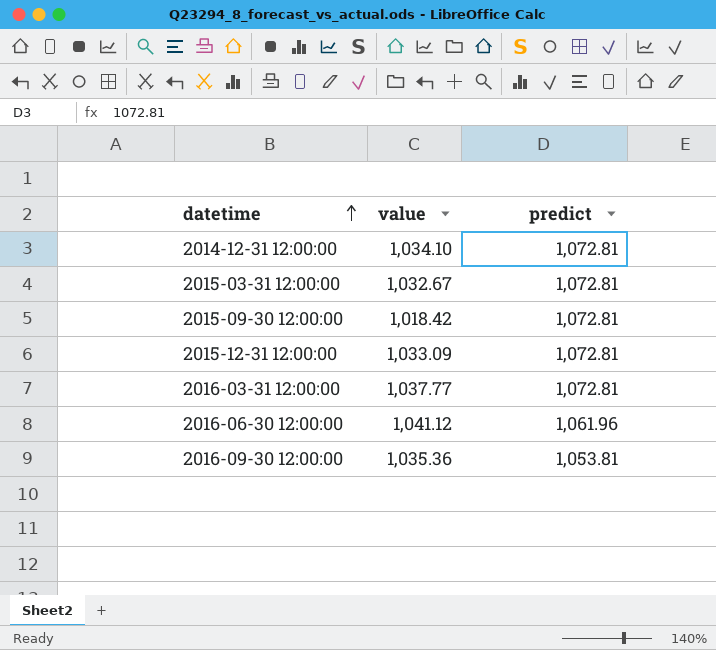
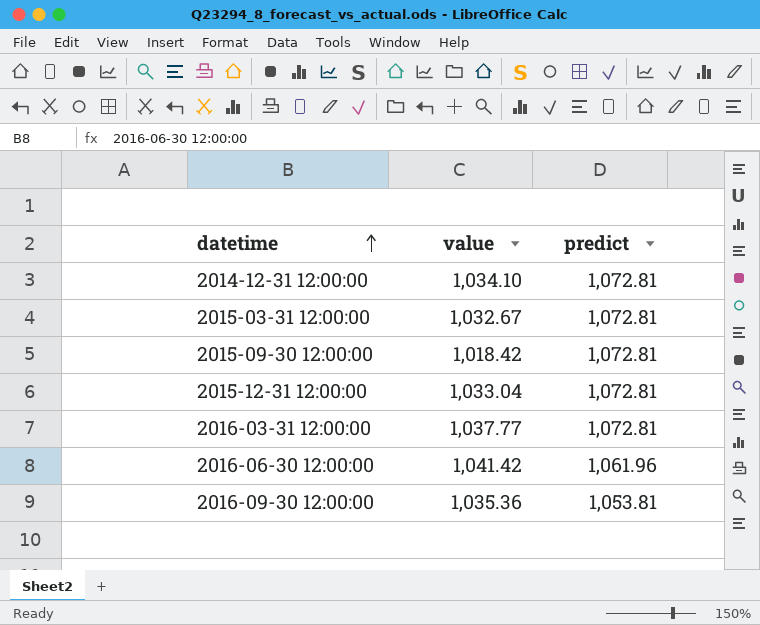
2015-12-31 12:00:00 | value: 1,033.09 -> 1,033.04
2016-06-30 12:00:00 | value: 1,041.12 -> 1,041.42

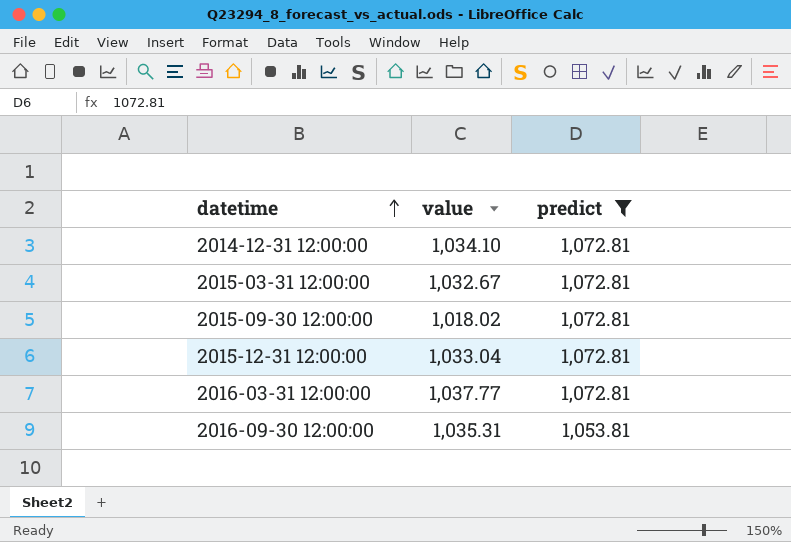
filter: none -> predict != 1,061.96
2015-09-30 12:00:00 | value: 1,018.42 -> 1,018.02
2016-09-30 12:00:00 | value: 1,035.36 -> 1,035.31

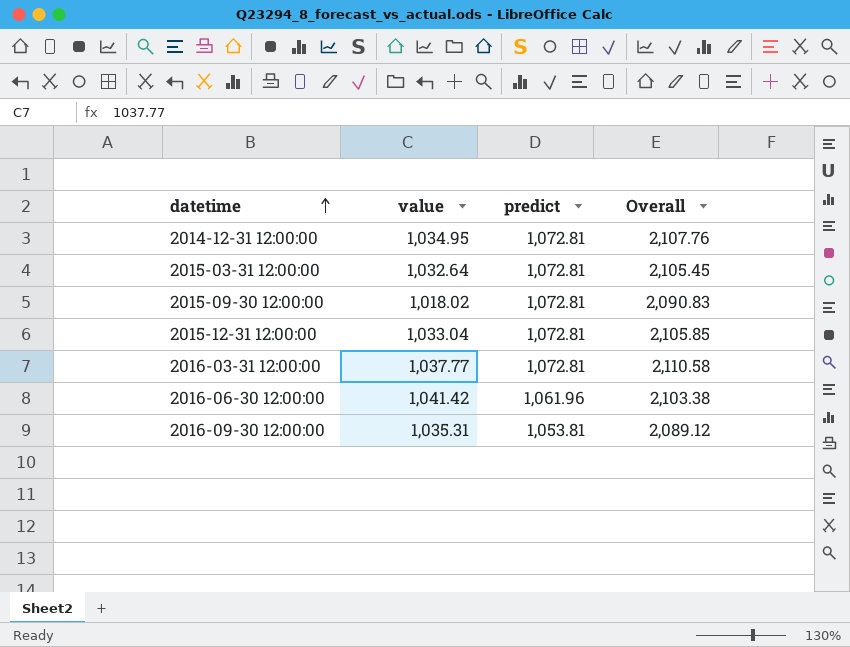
filter: predict != 1,061.96 -> none
column Overall | formula: none -> [value] + [predict]
2014-12-31 12:00:00 | value: 1,034.10 -> 1,034.95
2015-03-31 12:00:00 | value: 1,032.67 -> 1,032.64

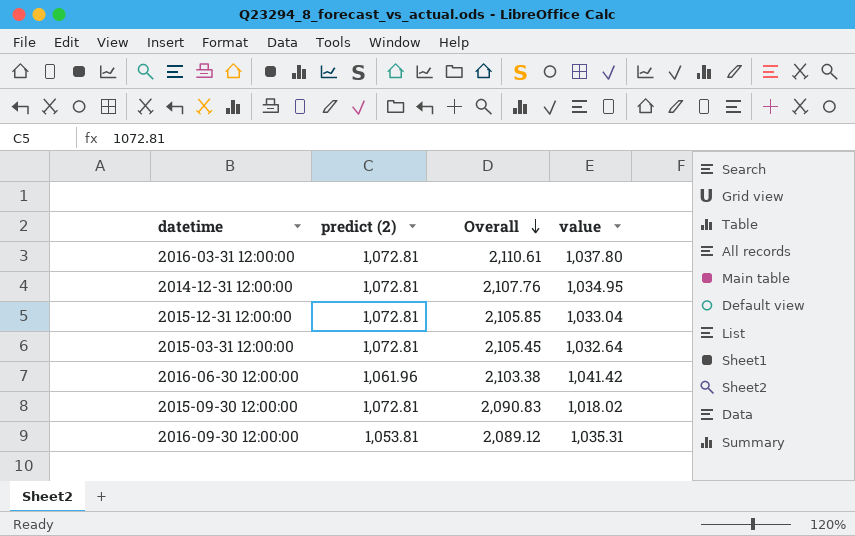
row order: datetime ascending -> Overall descending
column name: predict -> predict (2)
column value | position: 2 -> 4
2016-03-31 12:00:00 | Overall: 2,110.58 -> 2,110.61
2016-03-31 12:00:00 | value: 1,037.77 -> 1,037.80

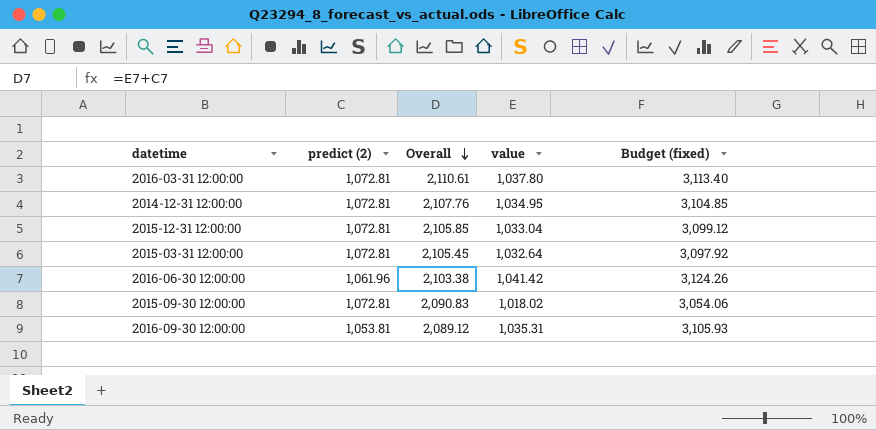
column Budget (fixed) | formula: none -> [value] * 3

